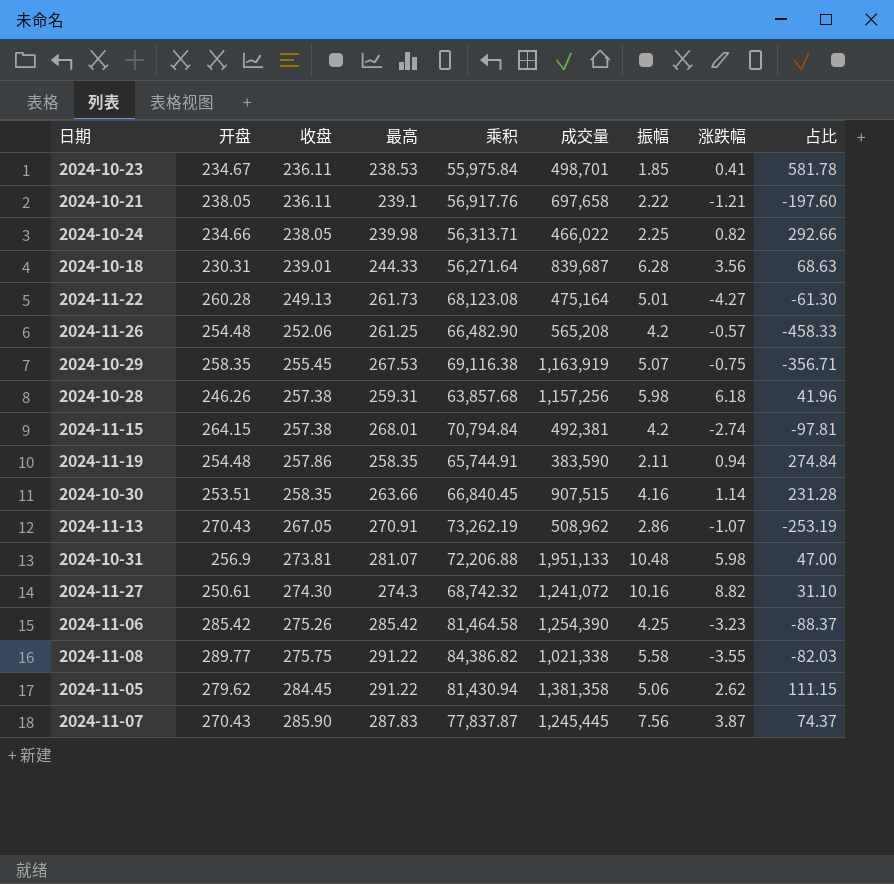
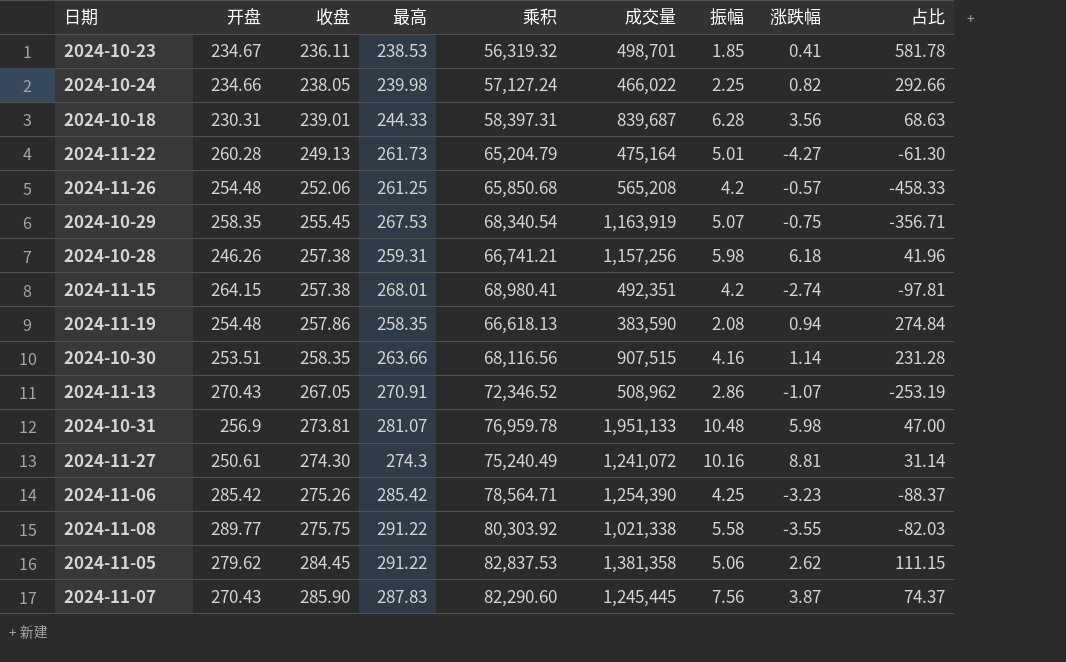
column 乘积 | formula: [开盘] * [最高] -> [收盘] * [最高]
row 2024-10-21: 238.05 | 236.11 | 239.1 | 56,917.76 | 697,658 | 2.22 | -1.21 | -197.60 -> none
2024-11-15 | 成交量: 492,381 -> 492,351
2024-11-19 | 振幅: 2.11 -> 2.08
2024-11-27 | 涨跌幅: 8.82 -> 8.81
2024-11-27 | 占比: 31.10 -> 31.14

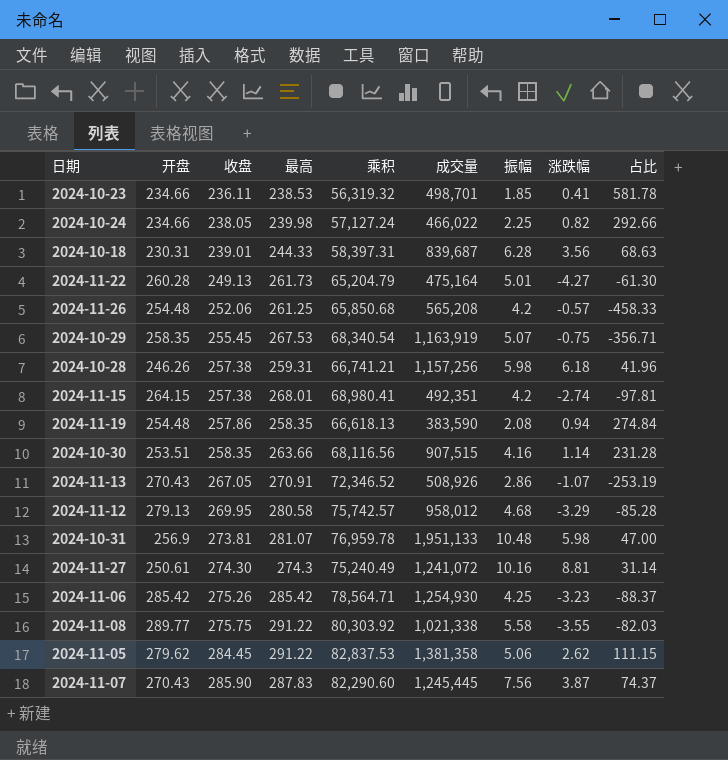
2024-10-23 | 开盘: 234.67 -> 234.66
2024-11-13 | 成交量: 508,962 -> 508,926
row 2024-11-12: none -> 279.13 | 269.95 | 280.58 | 75,742.57 | 958,012 | 4.68 | -3.29 | -85.28
2024-11-06 | 成交量: 1,254,390 -> 1,254,930

